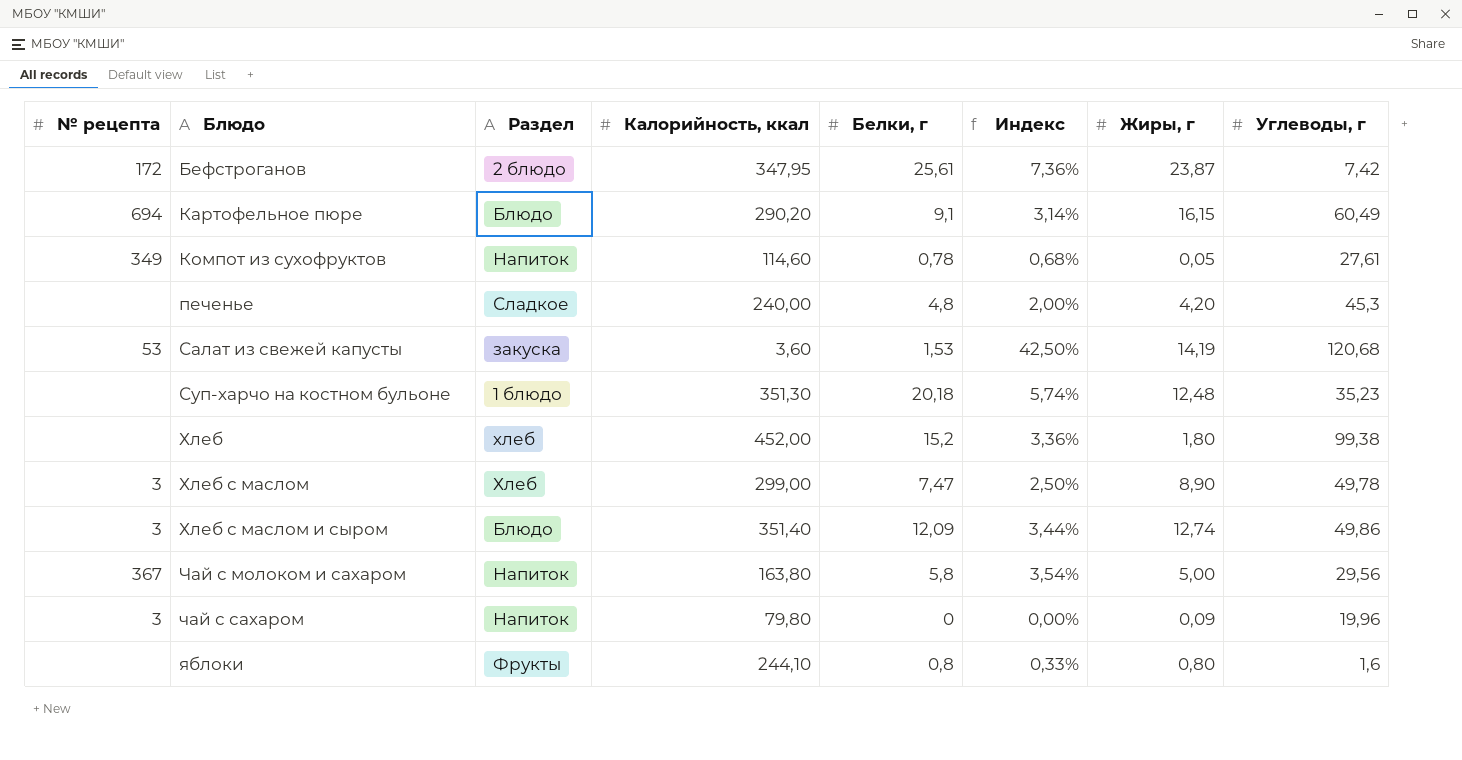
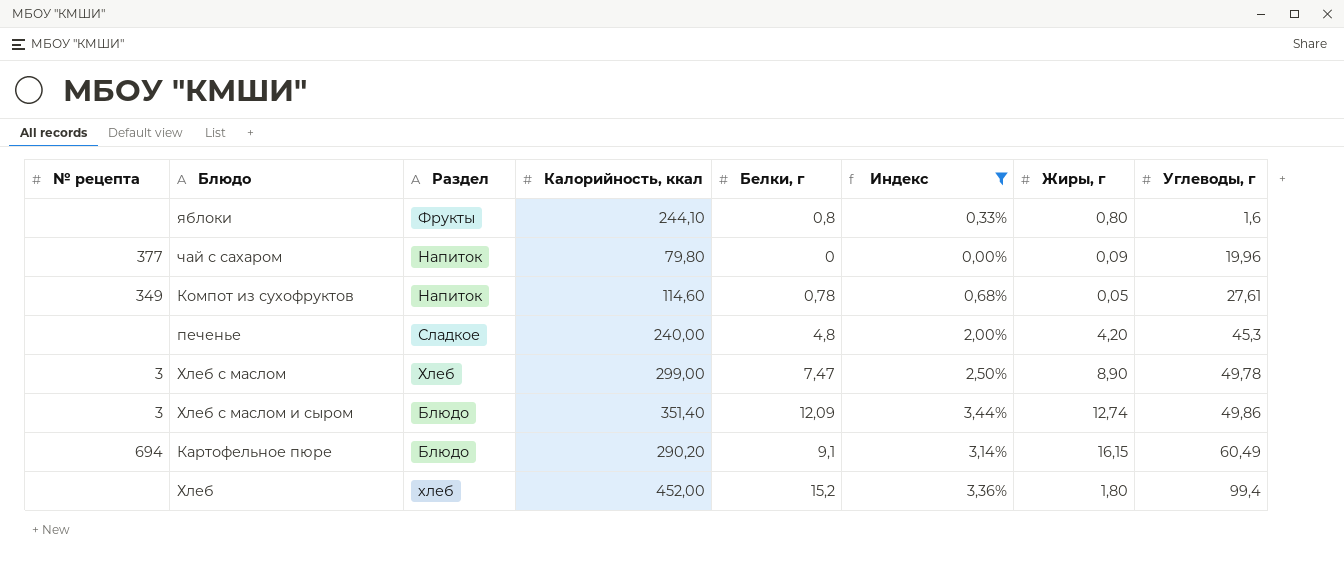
filter: none -> Индекс <= 3,44%
row order: Блюдо ascending -> Углеводы, г ascending
чай с сахаром | № рецепта: 3 -> 377
Хлеб | Углеводы, г: 99,38 -> 99,4

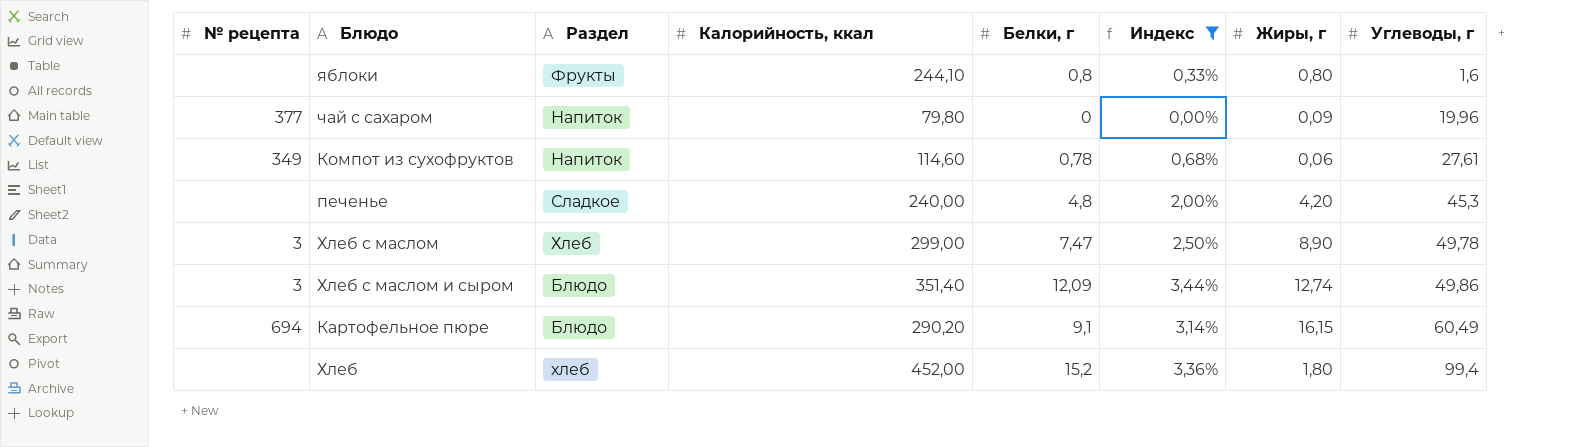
Компот из сухофруктов | Жиры, г: 0,05 -> 0,06

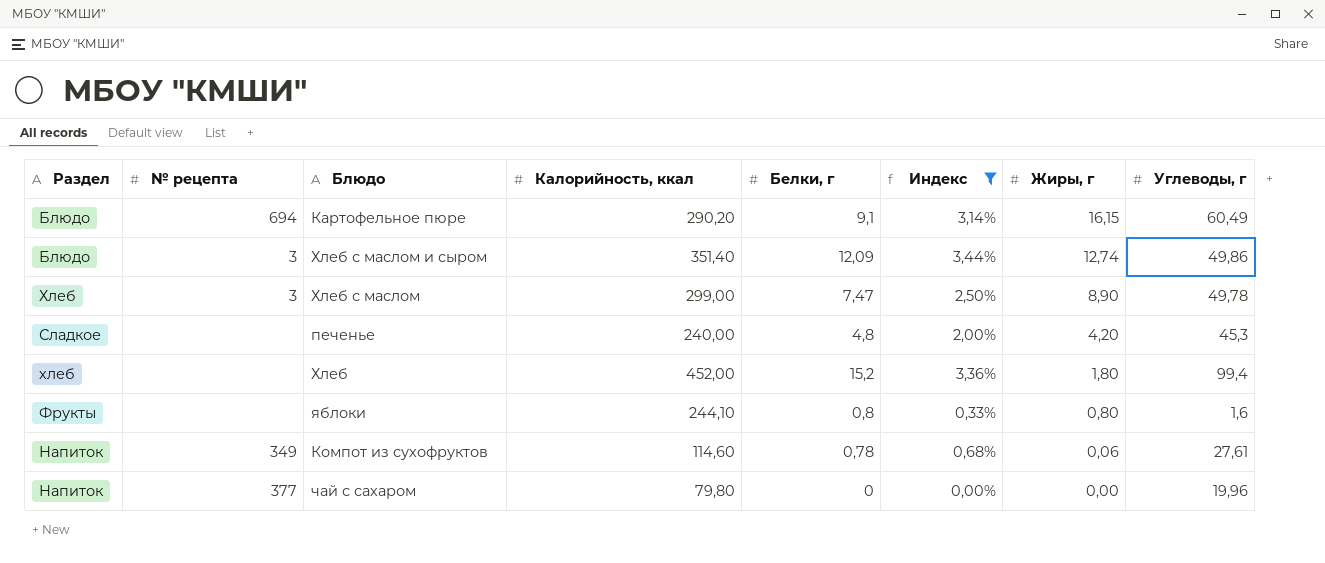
row order: Углеводы, г ascending -> Жиры, г descending
column Раздел | position: 3 -> 1
чай с сахаром | Жиры, г: 0,09 -> 0,00

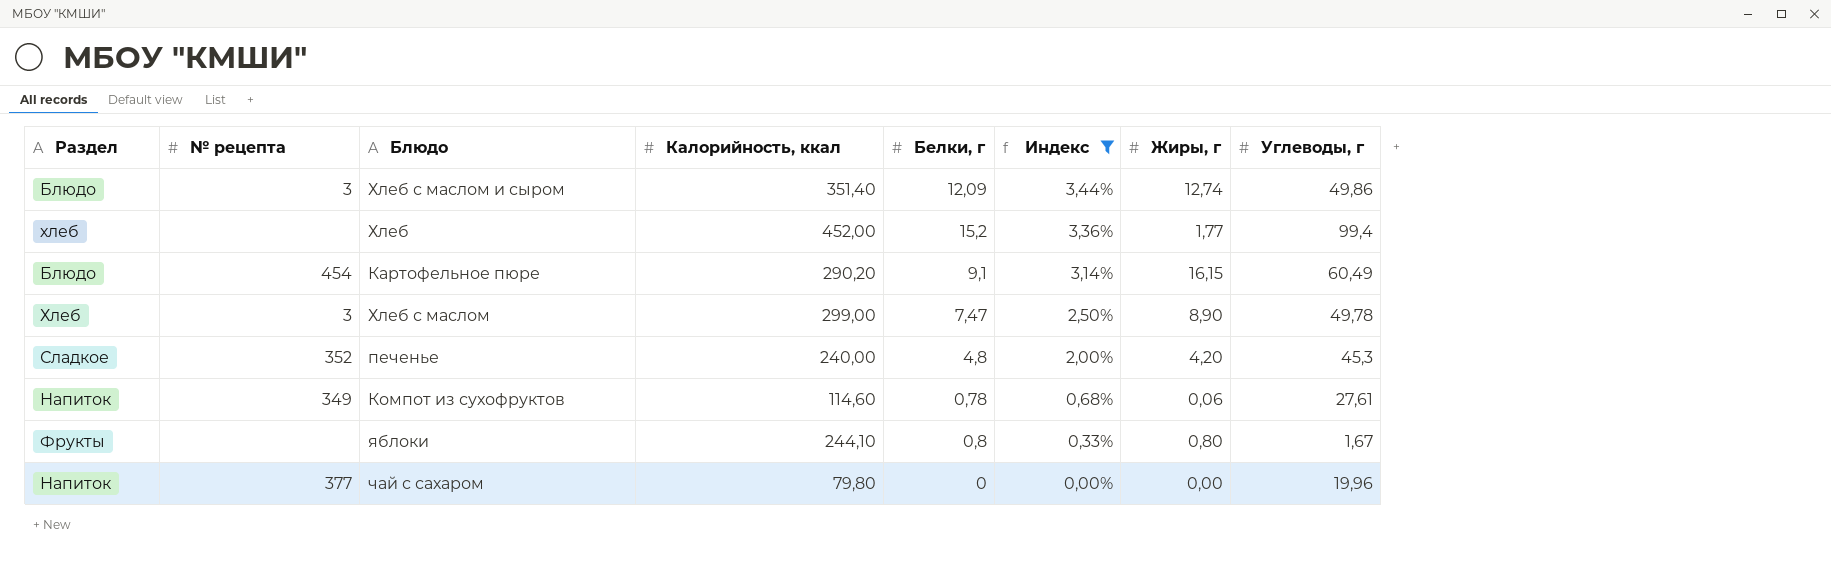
row order: Жиры, г descending -> Индекс descending
Хлеб | Жиры, г: 1,80 -> 1,77
Картофельное пюре | № рецепта: 694 -> 454
печенье | № рецепта: none -> 352
яблоки | Углеводы, г: 1,6 -> 1,67

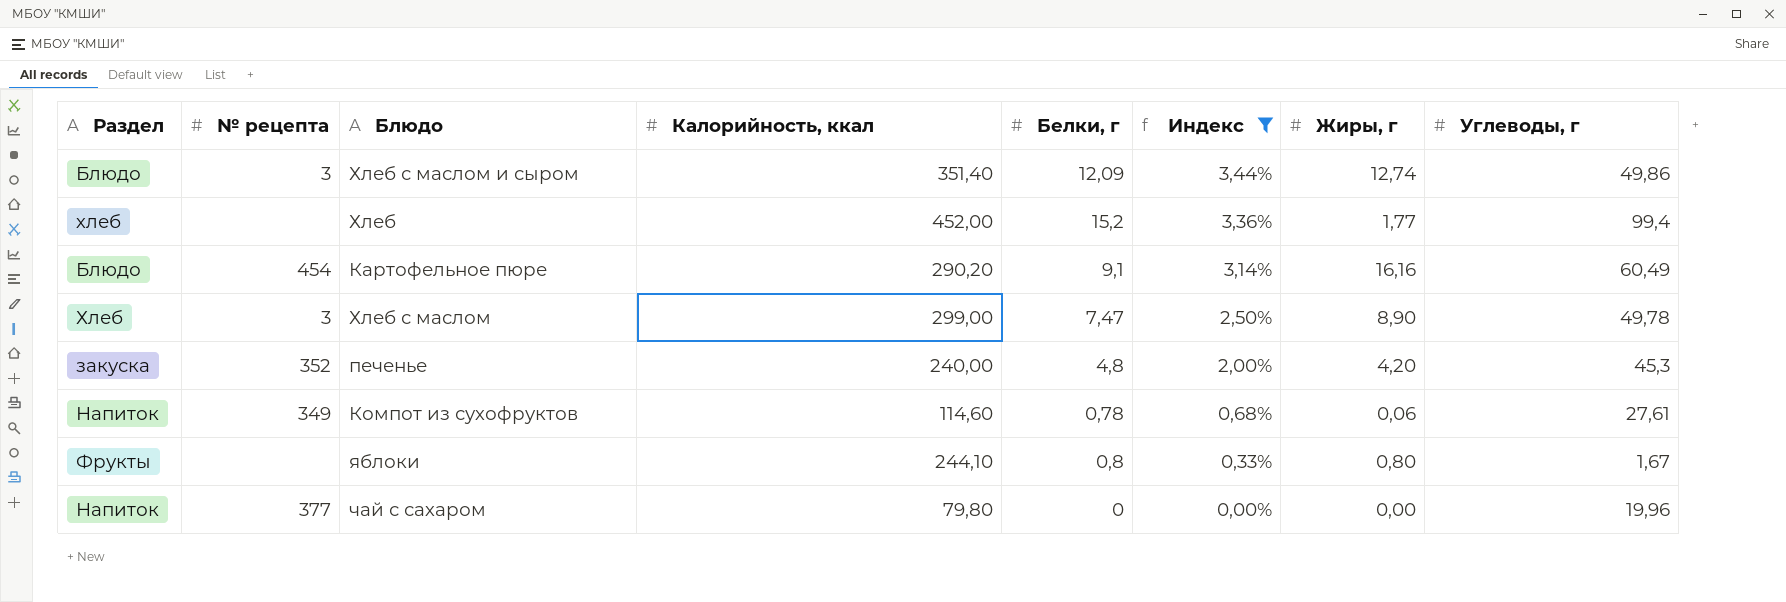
Картофельное пюре | Жиры, г: 16,15 -> 16,16
печенье | Раздел: Сладкое -> закуска

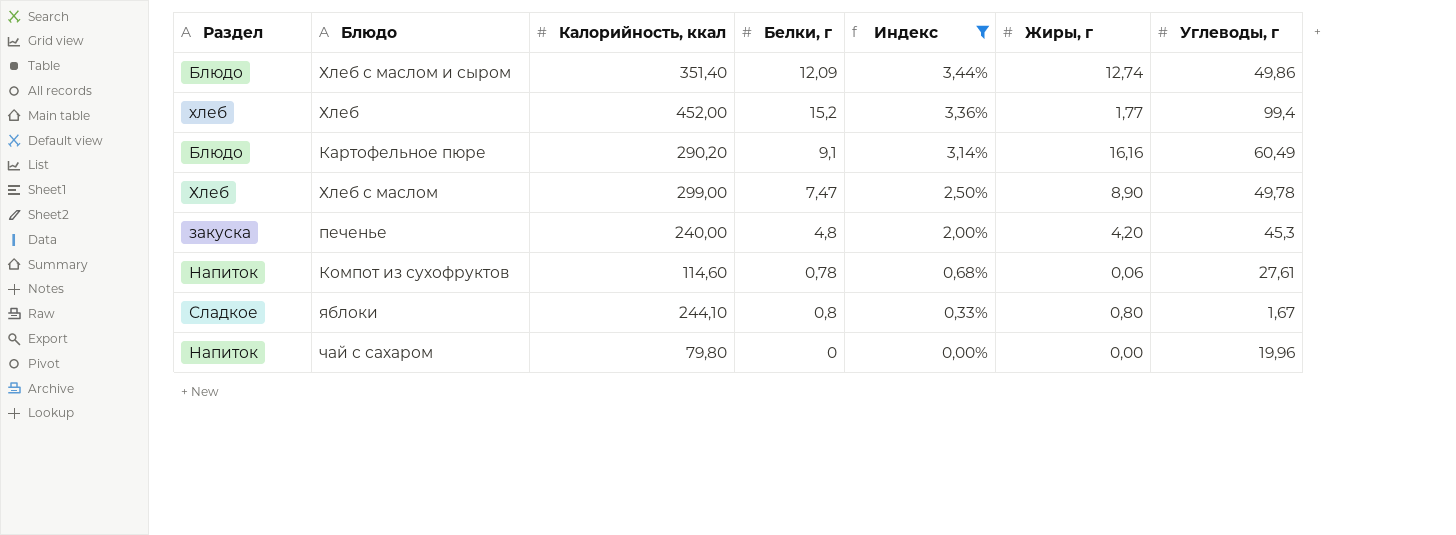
column № рецепта | position: 2 -> none
яблоки | Раздел: Фрукты -> Сладкое

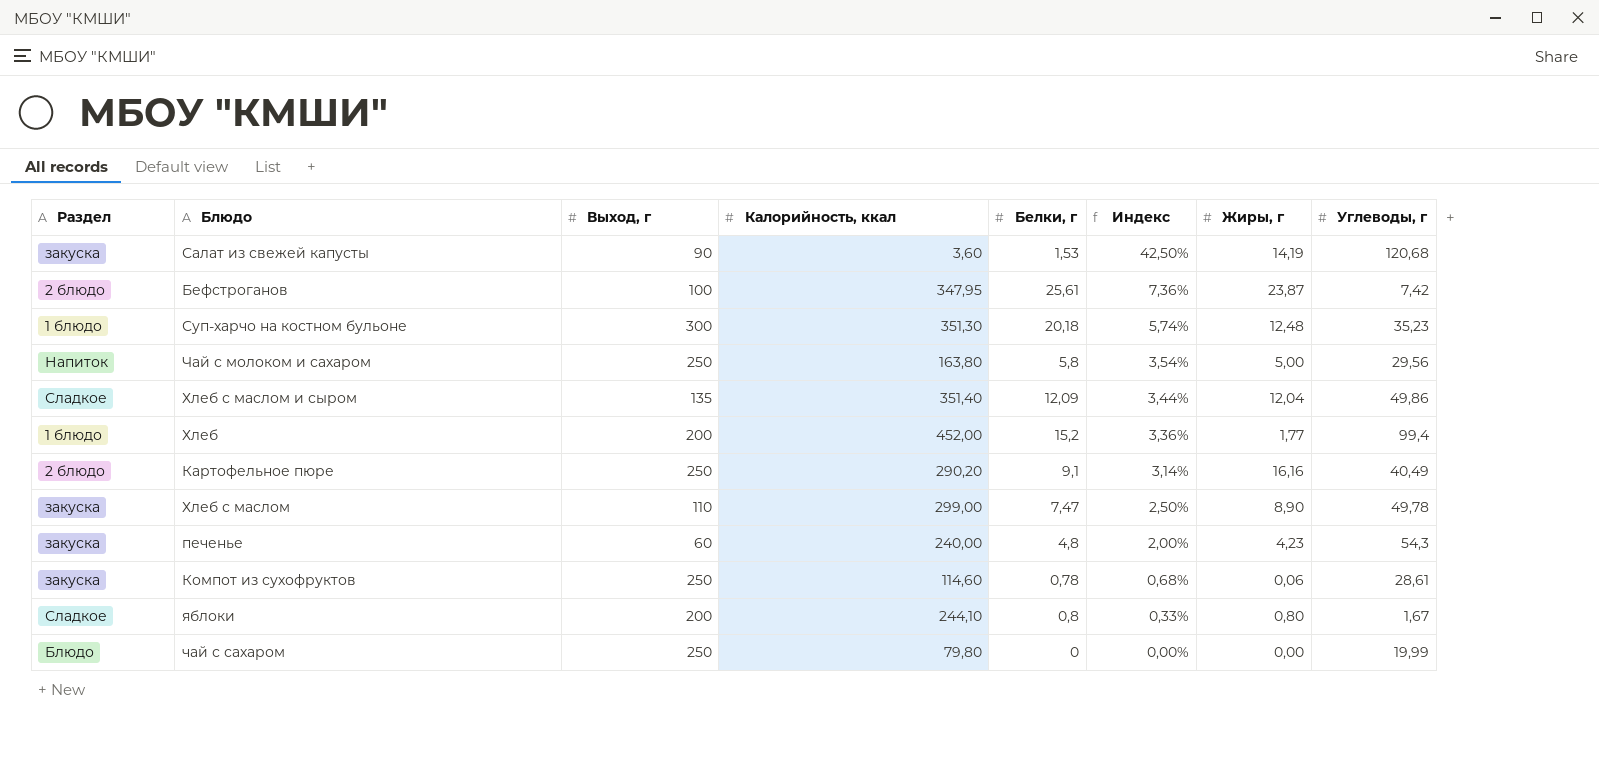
filter: Индекс <= 3,44% -> none
column Выход, г | position: none -> 3
Хлеб с маслом и сыром | Раздел: Блюдо -> Сладкое
Хлеб с маслом и сыром | Жиры, г: 12,74 -> 12,04
Хлеб | Раздел: хлеб -> 1 блюдо
Картофельное пюре | Раздел: Блюдо -> 2 блюдо
Картофельное пюре | Углеводы, г: 60,49 -> 40,49
Хлеб с маслом | Раздел: Хлеб -> закуска
печенье | Жиры, г: 4,20 -> 4,23
печенье | Углеводы, г: 45,3 -> 54,3
Компот из сухофруктов | Раздел: Напиток -> закуска
Компот из сухофруктов | Углеводы, г: 27,61 -> 28,61
чай с сахаром | Раздел: Напиток -> Блюдо
чай с сахаром | Углеводы, г: 19,96 -> 19,99

